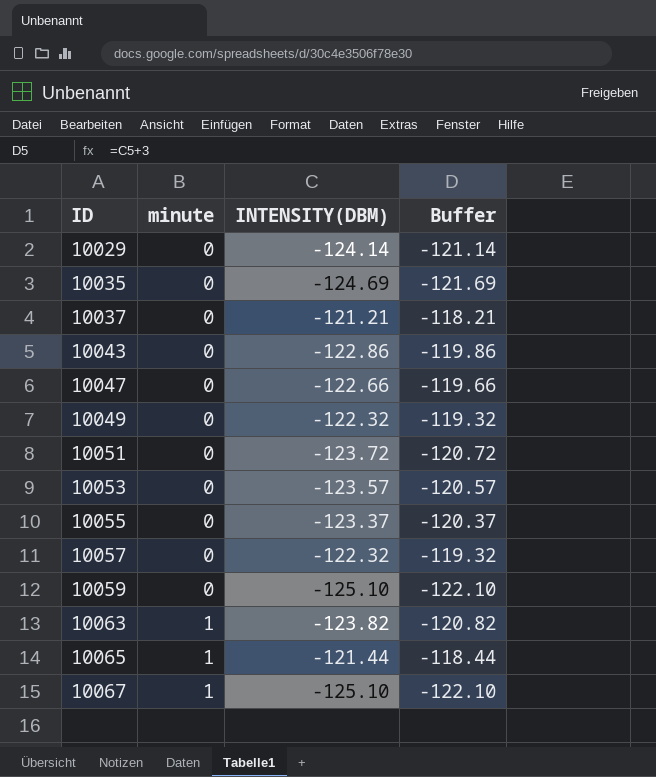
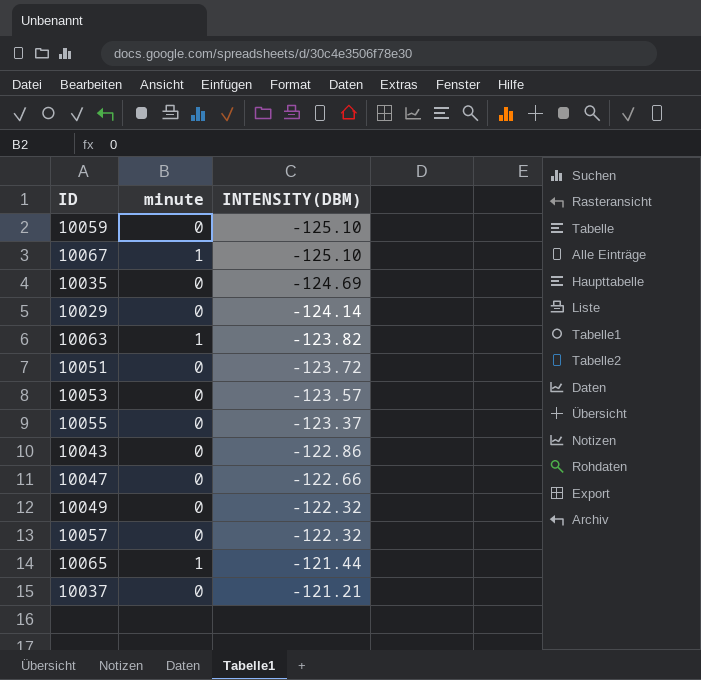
row order: ID ascending -> INTENSITY(DBM) ascending
column Buffer | formula: [INTENSITY(DBM)] + 3 -> none

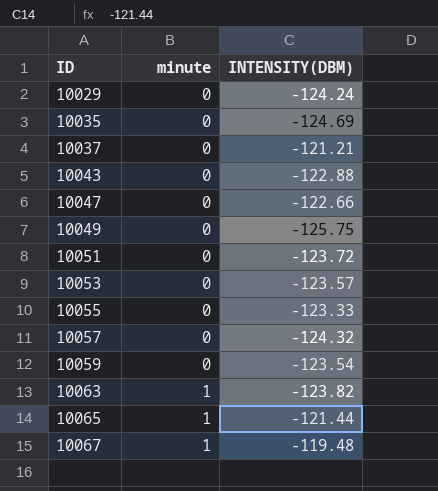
row order: INTENSITY(DBM) ascending -> ID ascending
10029 | INTENSITY(DBM): -124.14 -> -124.24
10043 | INTENSITY(DBM): -122.86 -> -122.88
10049 | INTENSITY(DBM): -122.32 -> -125.75
10055 | INTENSITY(DBM): -123.37 -> -123.33
10057 | INTENSITY(DBM): -122.32 -> -124.32
10059 | INTENSITY(DBM): -125.10 -> -123.54
10067 | INTENSITY(DBM): -125.10 -> -119.48

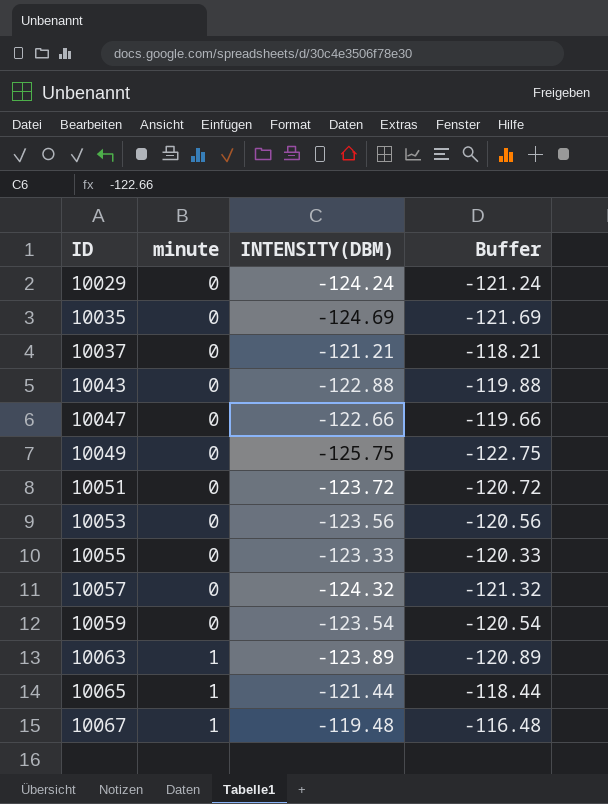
column Buffer | formula: none -> [INTENSITY(DBM)] + 3
10053 | INTENSITY(DBM): -123.57 -> -123.56
10063 | INTENSITY(DBM): -123.82 -> -123.89

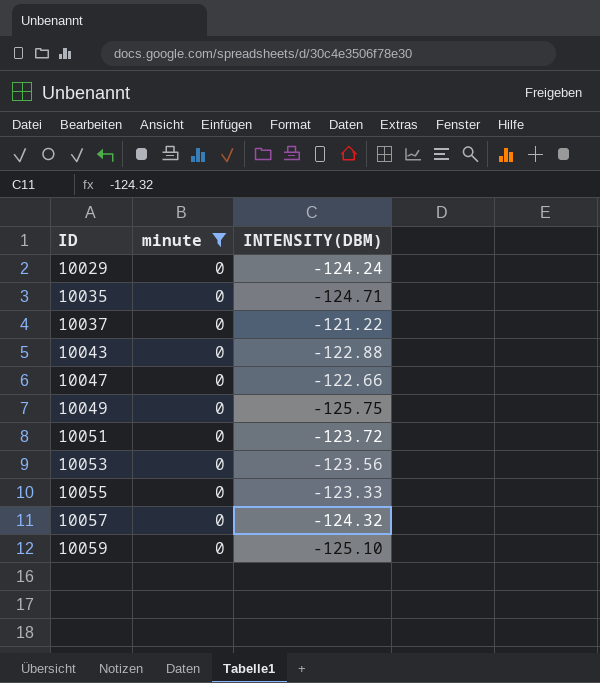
filter: none -> minute = 0
column Buffer | formula: [INTENSITY(DBM)] + 3 -> none
10035 | INTENSITY(DBM): -124.69 -> -124.71
10037 | INTENSITY(DBM): -121.21 -> -121.22
10059 | INTENSITY(DBM): -123.54 -> -125.10

